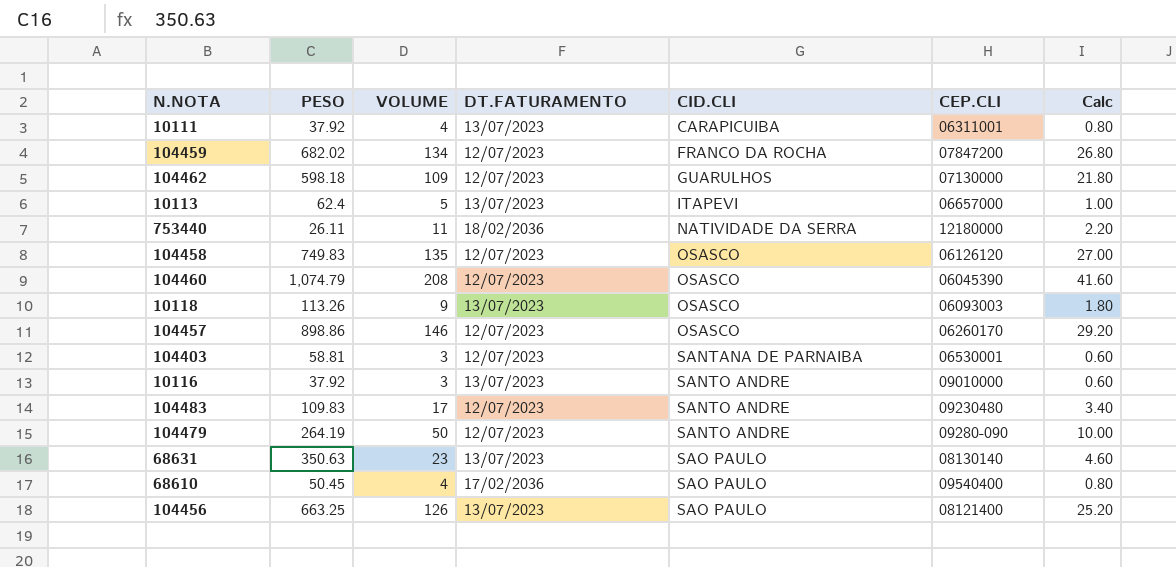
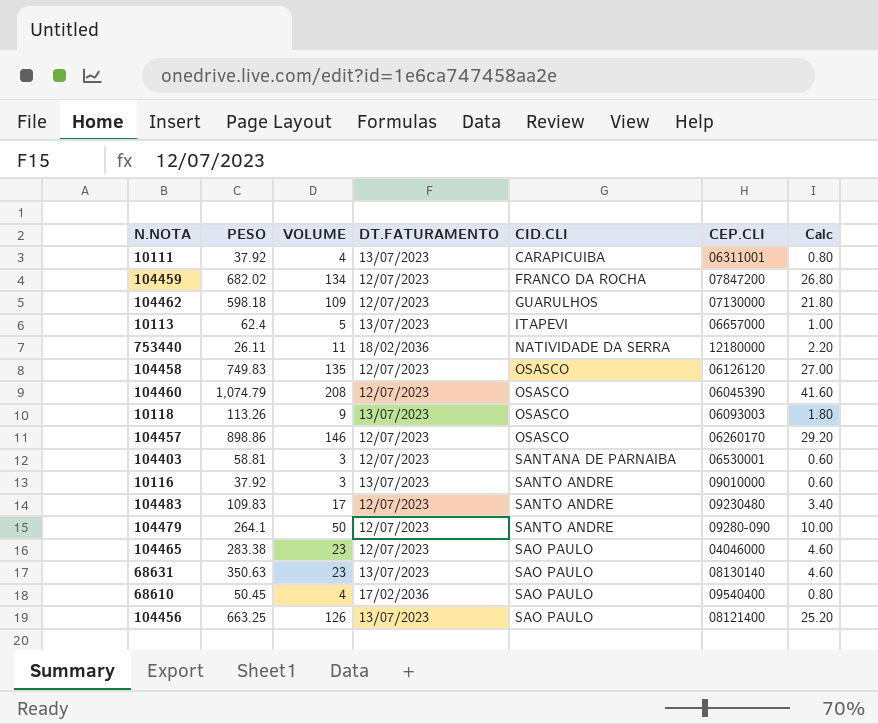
104479 | PESO: 264.19 -> 264.1
row 104465: none -> 283.38 | 23 | 12/07/2023 | SAO PAULO | 04046000 | 4.60

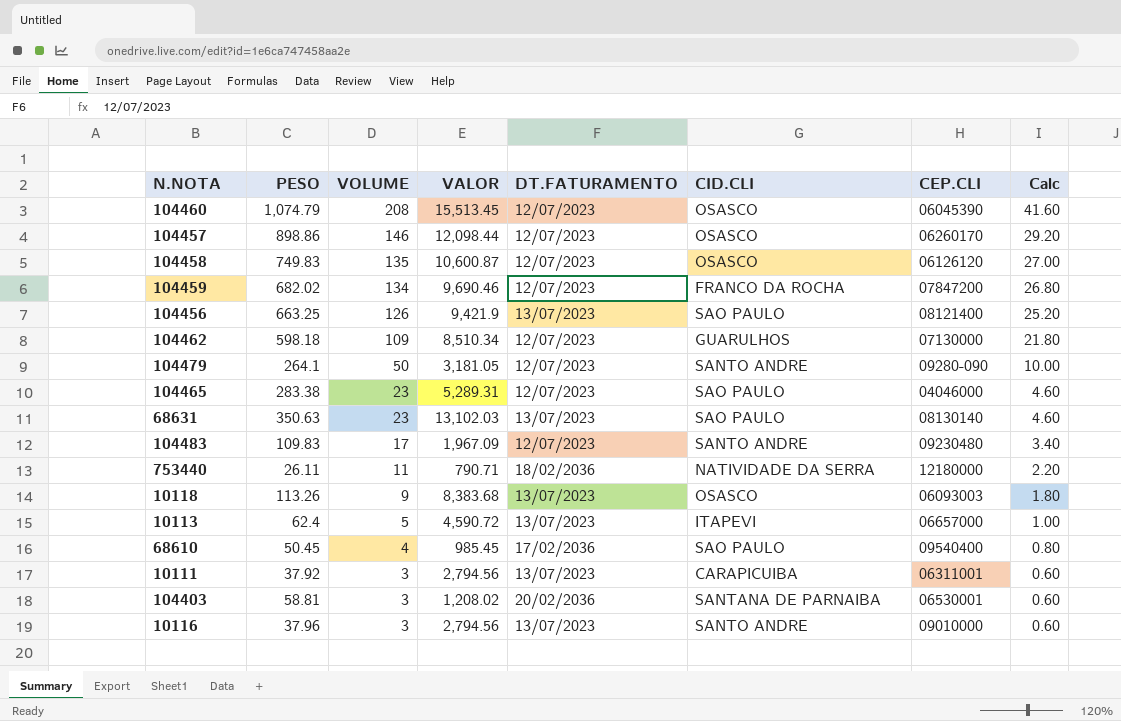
row order: CID.CLI ascending -> VOLUME descending
column VALOR | position: none -> 4
10111 | VOLUME: 4 -> 3
10111 | Calc: 0.80 -> 0.60
104403 | DT.FATURAMENTO: 12/07/2023 -> 20/02/2036
10116 | PESO: 37.92 -> 37.96

